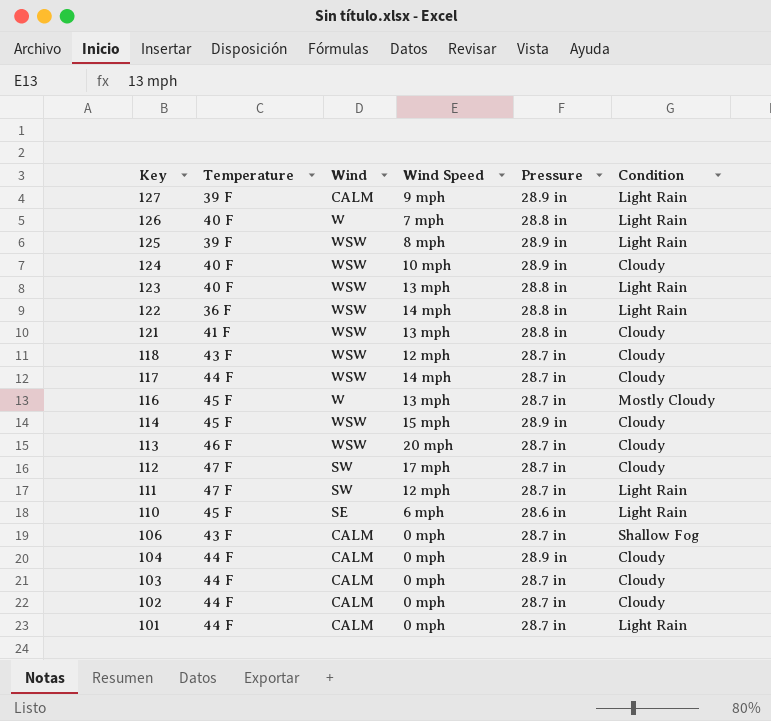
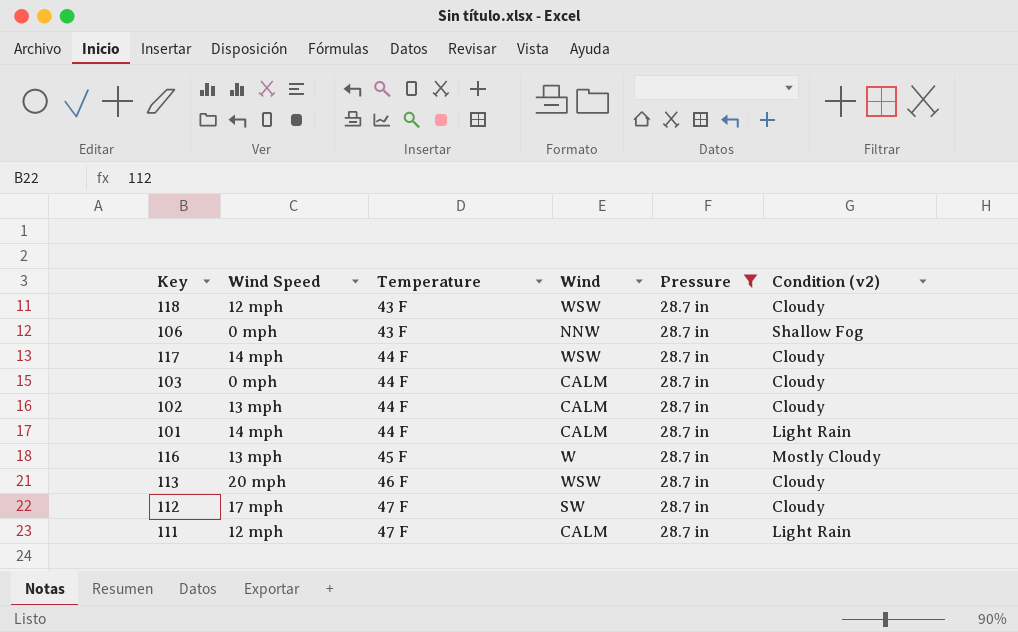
filter: none -> Pressure = 28.7 in
row order: Key descending -> Temperature ascending
column Wind Speed | position: 4 -> 2
column name: Condition -> Condition (v2)
106 | Wind: CALM -> NNW
102 | Wind Speed: 0 mph -> 13 mph
101 | Wind Speed: 0 mph -> 14 mph
111 | Wind: SW -> CALM

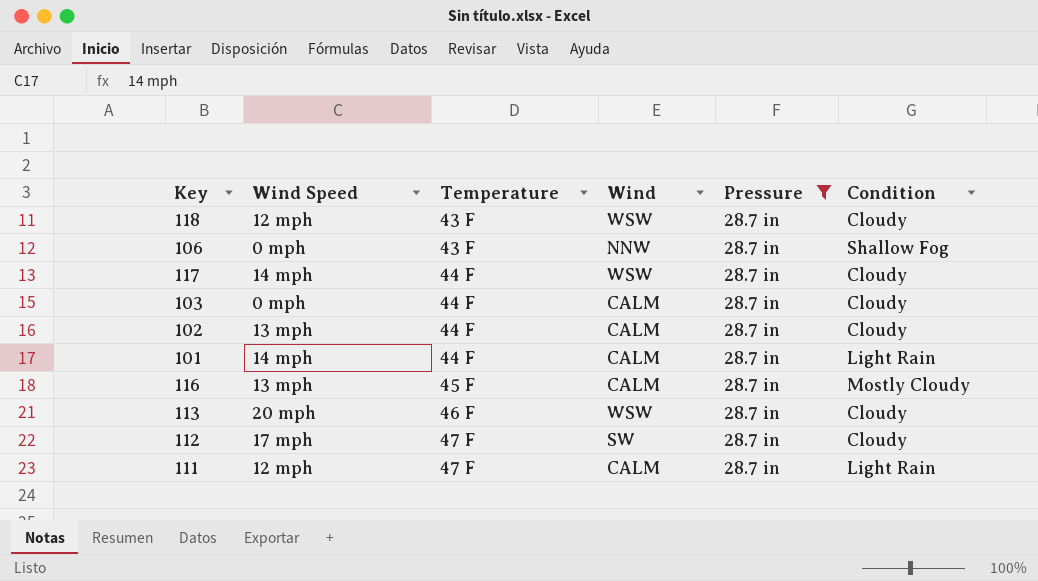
column name: Condition (v2) -> Condition
116 | Wind: W -> CALM

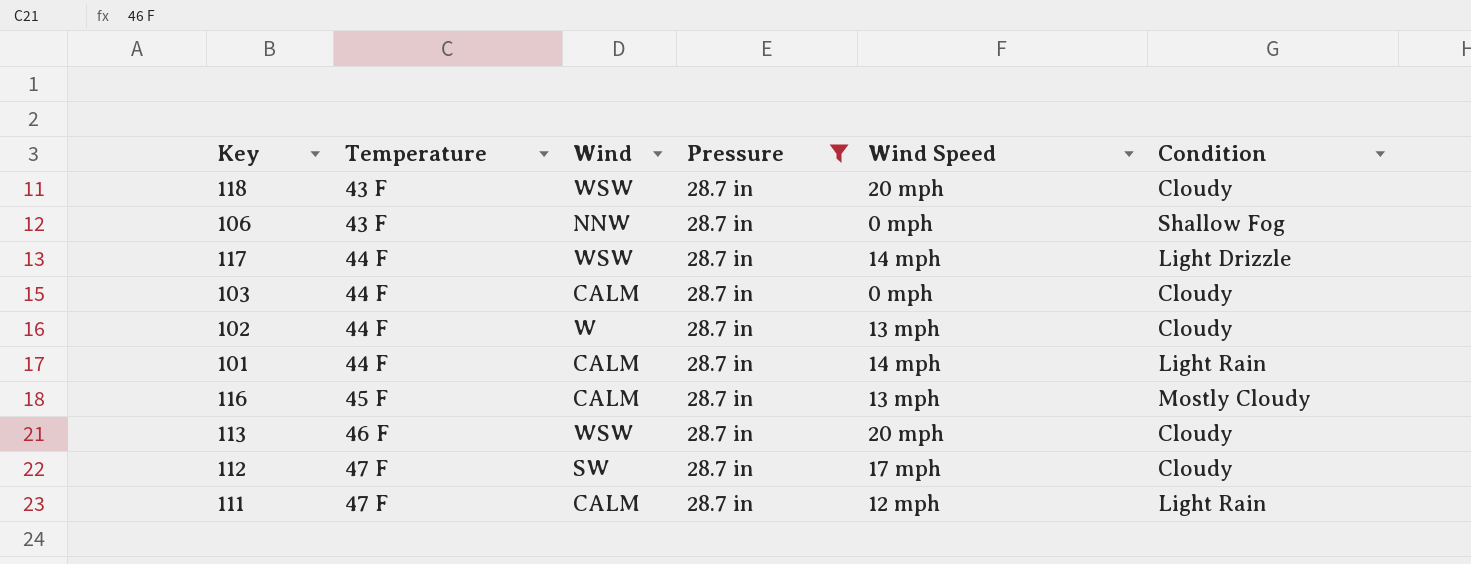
column Wind Speed | position: 2 -> 5
118 | Wind Speed: 12 mph -> 20 mph
117 | Condition: Cloudy -> Light Drizzle
102 | Wind: CALM -> W

